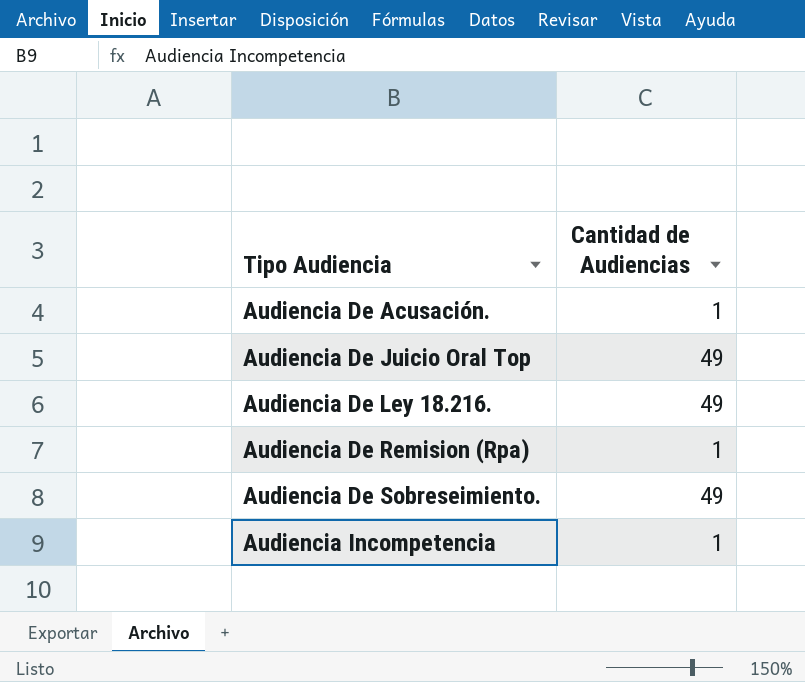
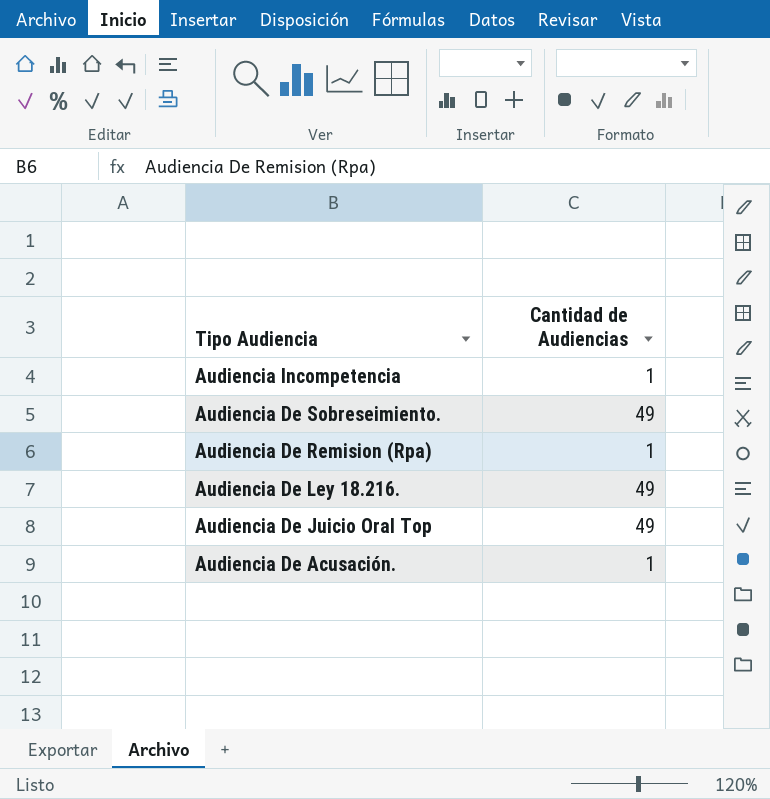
row order: Tipo Audiencia ascending -> Tipo Audiencia descending

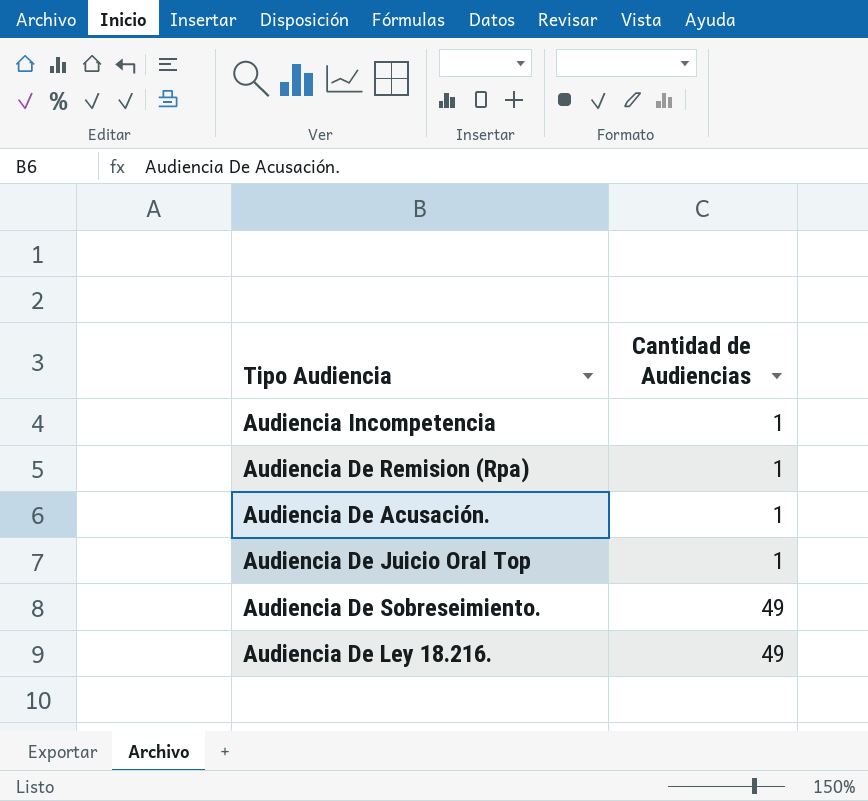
row order: Tipo Audiencia descending -> Cantidad de Audiencias ascending
Audiencia De Juicio Oral Top | Cantidad de Audiencias: 49 -> 1

